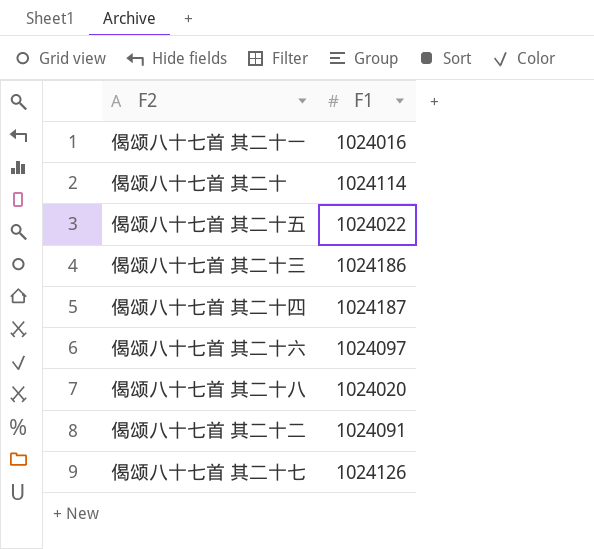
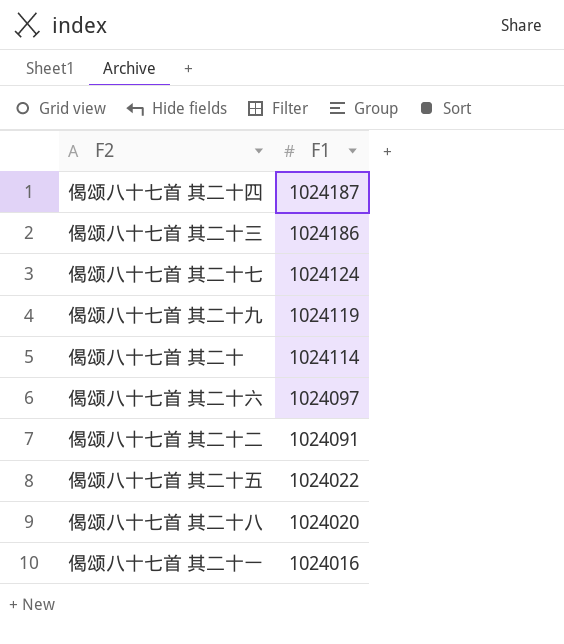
row order: none -> F1 descending
偈颂八十七首 其二十七 | F1: 1024126 -> 1024124
row 偈颂八十七首 其二十九: none -> 1024119

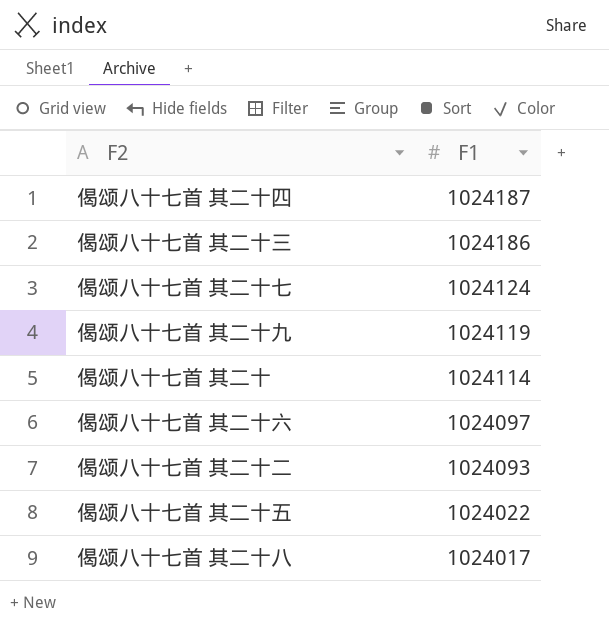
row 偈颂八十七首 其二十一: 1024016 -> none
偈颂八十七首 其二十二 | F1: 1024091 -> 1024093
偈颂八十七首 其二十八 | F1: 1024020 -> 1024017

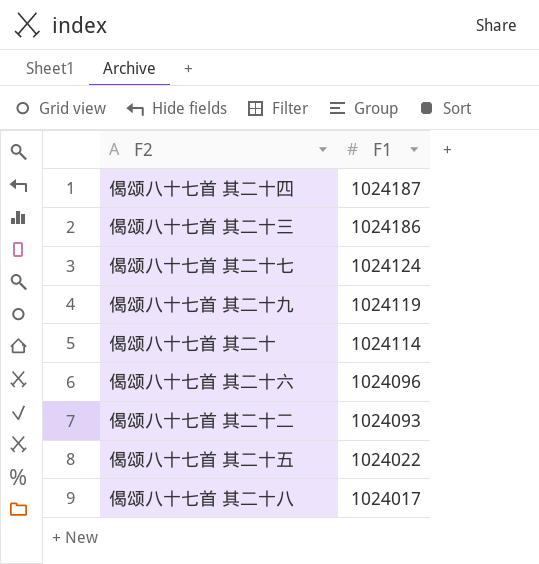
偈颂八十七首 其二十六 | F1: 1024097 -> 1024096

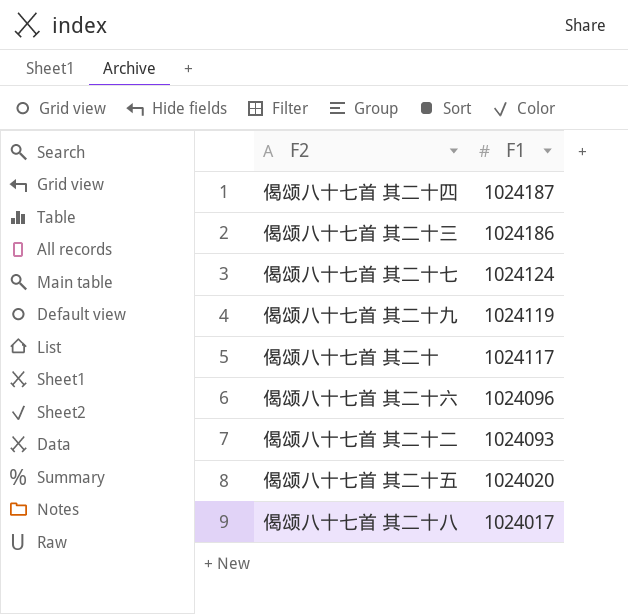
偈颂八十七首 其二十 | F1: 1024114 -> 1024117
偈颂八十七首 其二十五 | F1: 1024022 -> 1024020

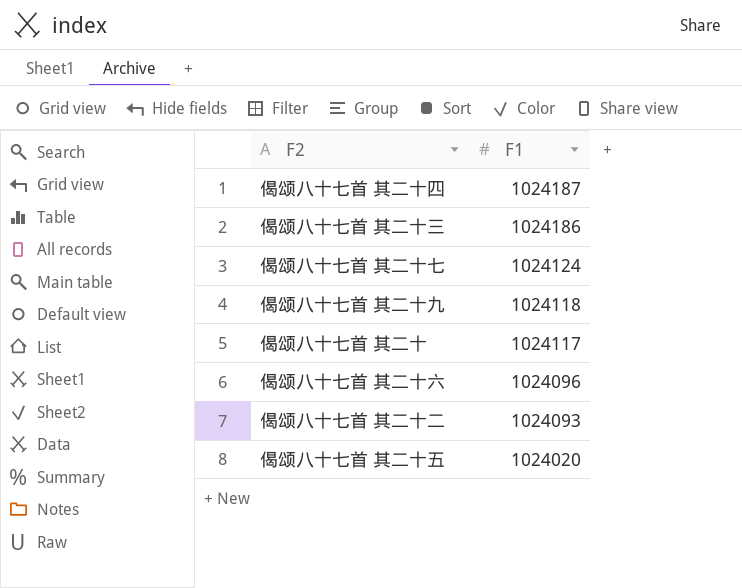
row 偈颂八十七首 其二十八: 1024017 -> none
偈颂八十七首 其二十九 | F1: 1024119 -> 1024118

